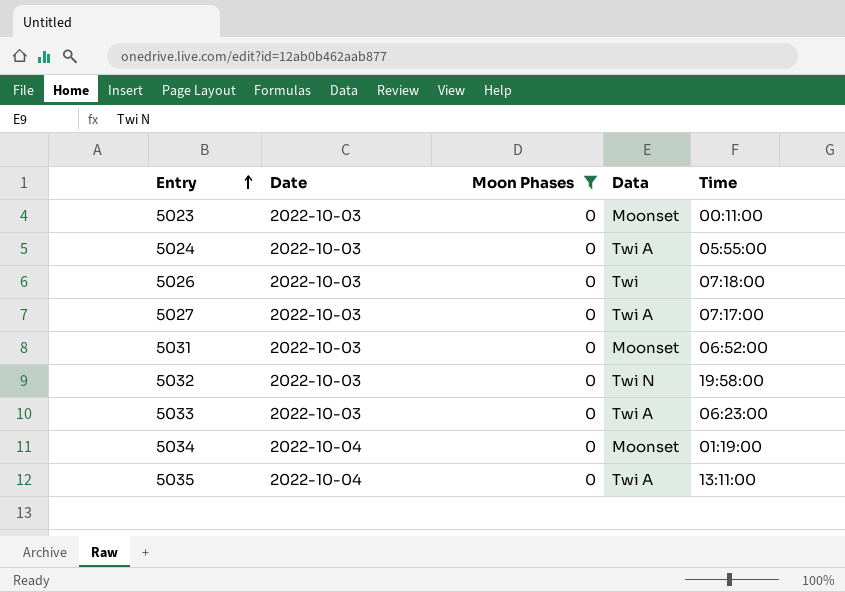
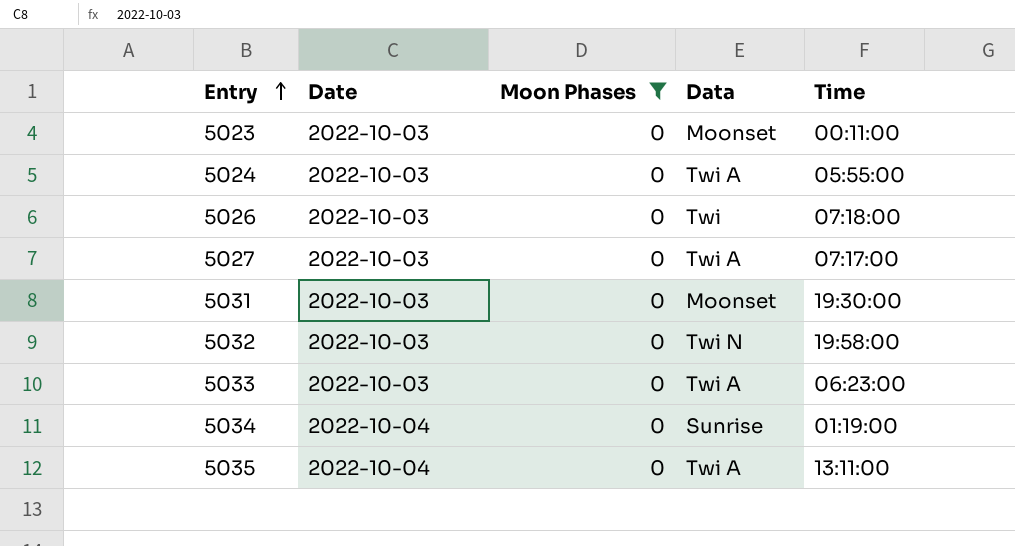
5031 | Time: 06:52:00 -> 19:30:00
5034 | Data: Moonset -> Sunrise

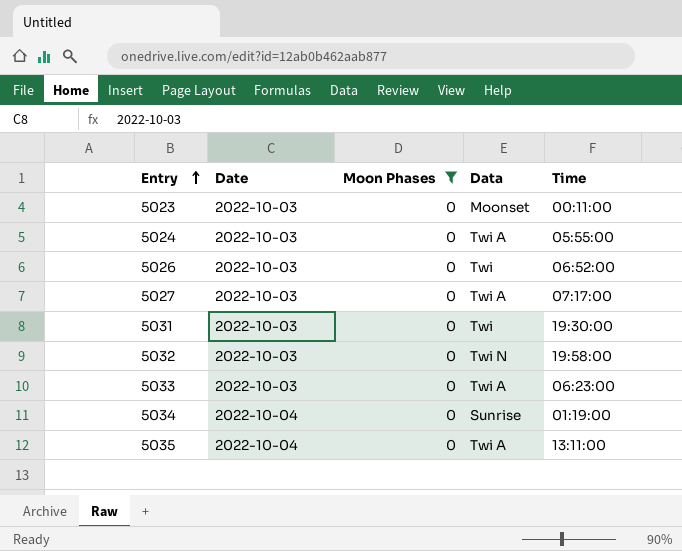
5026 | Time: 07:18:00 -> 06:52:00
5031 | Data: Moonset -> Twi

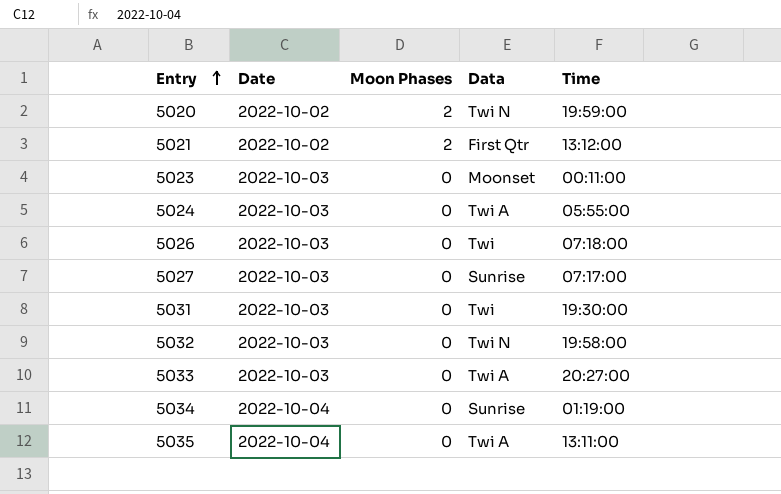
filter: Moon Phases = 0 -> none
5026 | Time: 06:52:00 -> 07:18:00
5027 | Data: Twi A -> Sunrise
5033 | Time: 06:23:00 -> 20:27:00

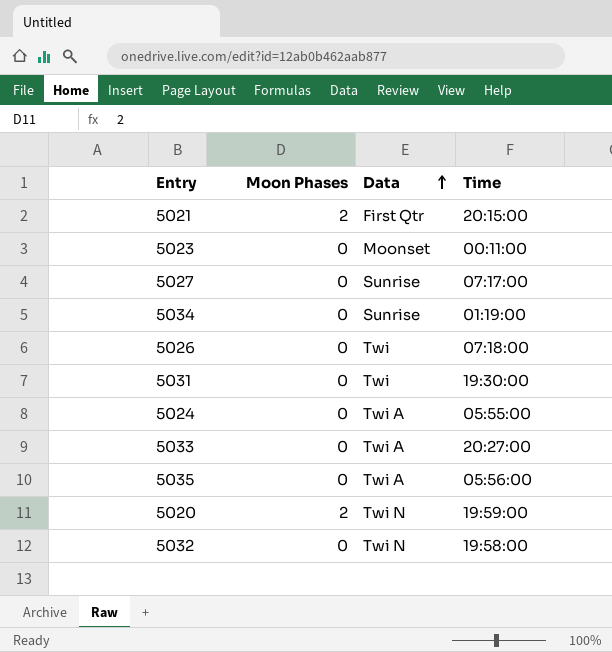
row order: Entry ascending -> Data ascending
column Date | position: 2 -> none
5021 | Time: 13:12:00 -> 20:15:00
5035 | Time: 13:11:00 -> 05:56:00

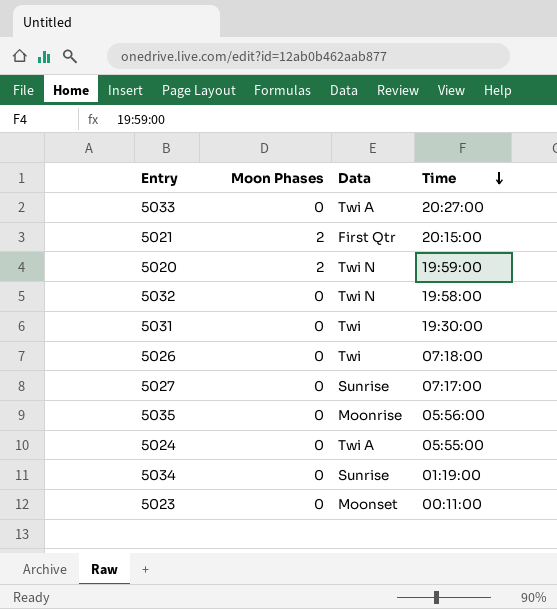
row order: Data ascending -> Time descending
5035 | Data: Twi A -> Moonrise

